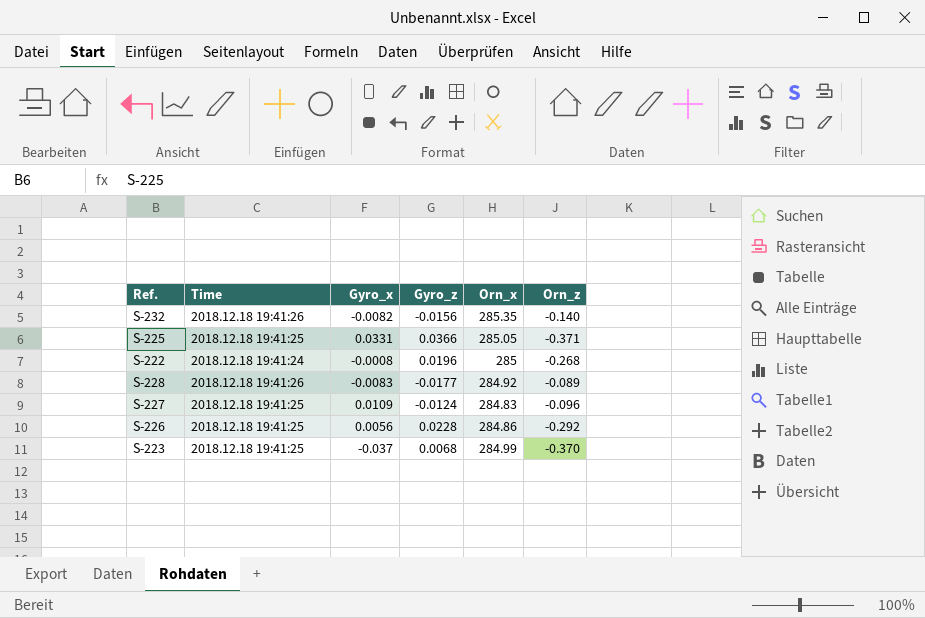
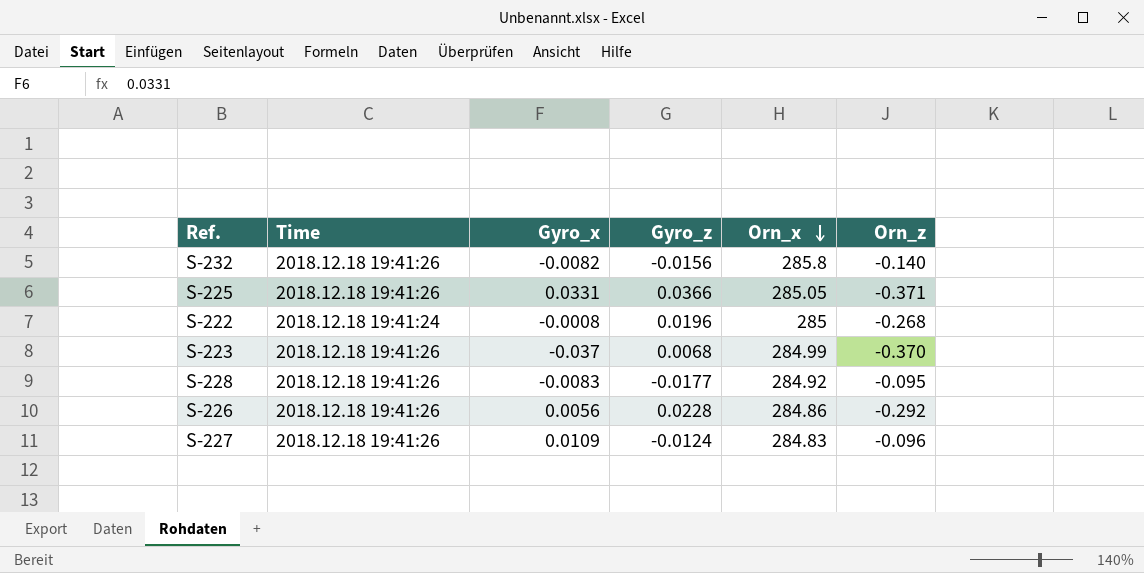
row order: none -> Orn_x descending
S-232 | Orn_x: 285.35 -> 285.8
S-225 | Time: 2018.12.18 19:41:25 -> 2018.12.18 19:41:26
S-223 | Time: 2018.12.18 19:41:25 -> 2018.12.18 19:41:26
S-228 | Orn_z: -0.089 -> -0.095
S-226 | Time: 2018.12.18 19:41:25 -> 2018.12.18 19:41:26
S-227 | Time: 2018.12.18 19:41:25 -> 2018.12.18 19:41:26

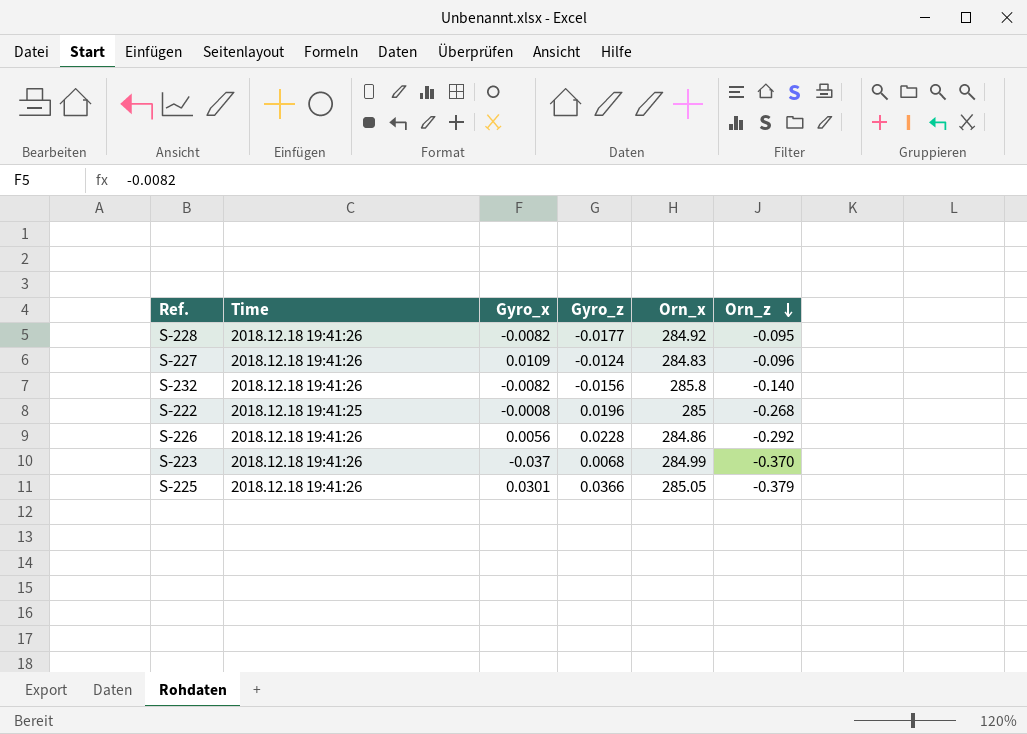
row order: Orn_x descending -> Orn_z descending
S-228 | Gyro_x: -0.0083 -> -0.0082
S-222 | Time: 2018.12.18 19:41:24 -> 2018.12.18 19:41:25
S-225 | Gyro_x: 0.0331 -> 0.0301
S-225 | Orn_z: -0.371 -> -0.379

